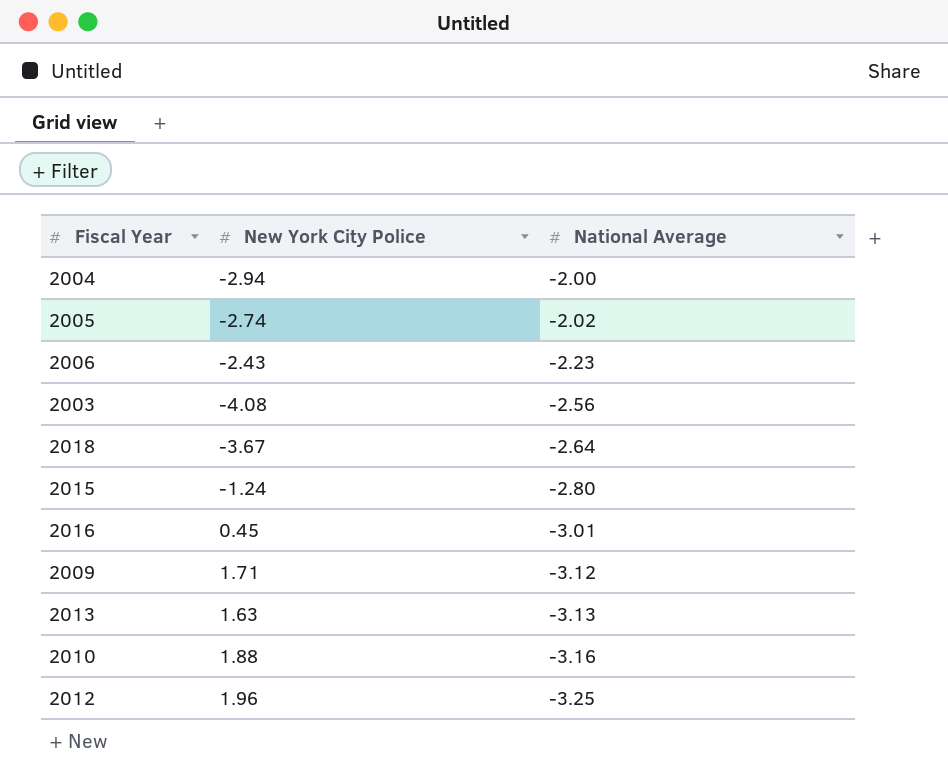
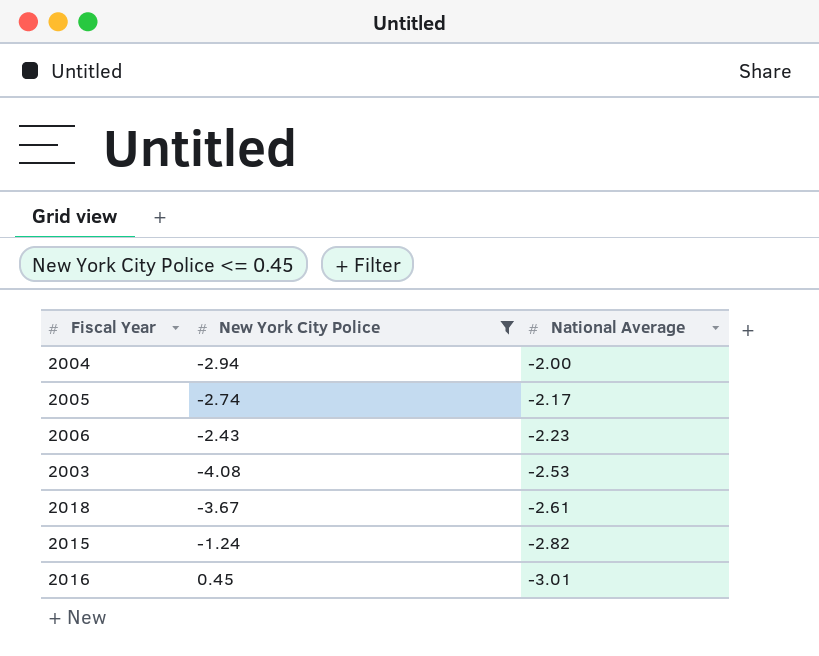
filter: none -> New York City Police <= 0.45
2005 | National Average: -2.02 -> -2.17
2003 | National Average: -2.56 -> -2.53
2018 | National Average: -2.64 -> -2.61
2015 | National Average: -2.80 -> -2.82

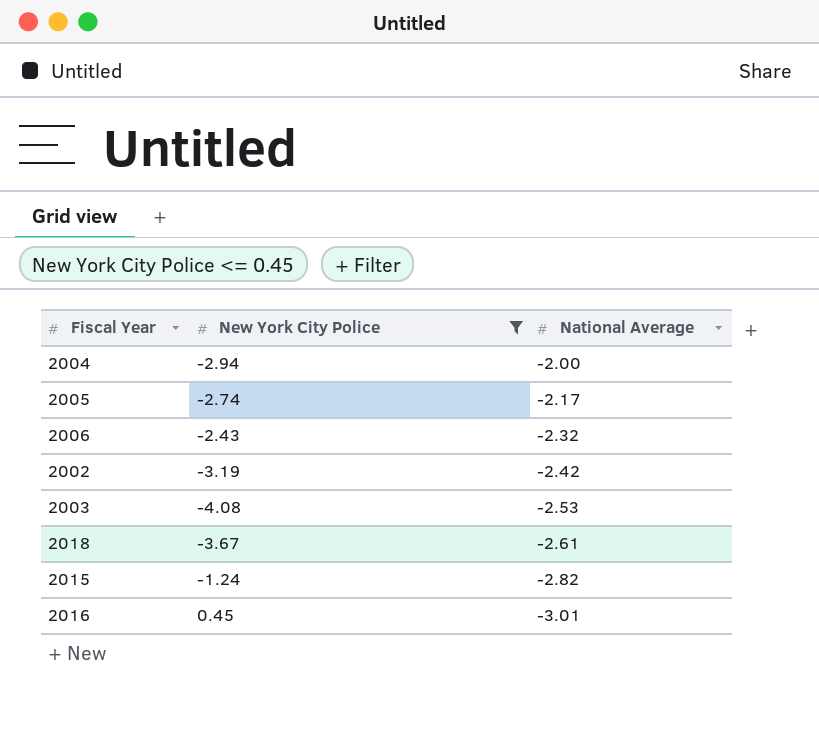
2006 | National Average: -2.23 -> -2.32
row 2002: none -> -3.19 | -2.42

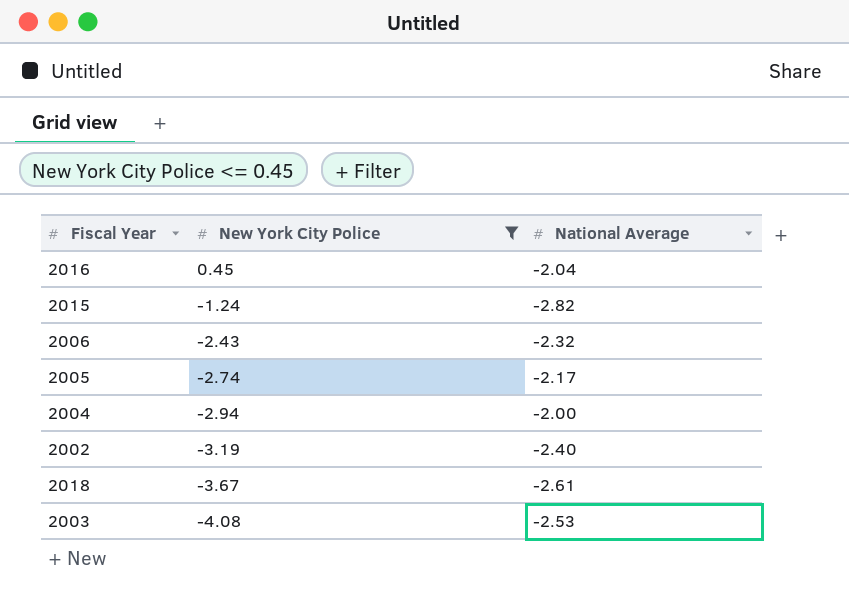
row order: National Average descending -> New York City Police descending
2016 | National Average: -3.01 -> -2.04
2002 | National Average: -2.42 -> -2.40

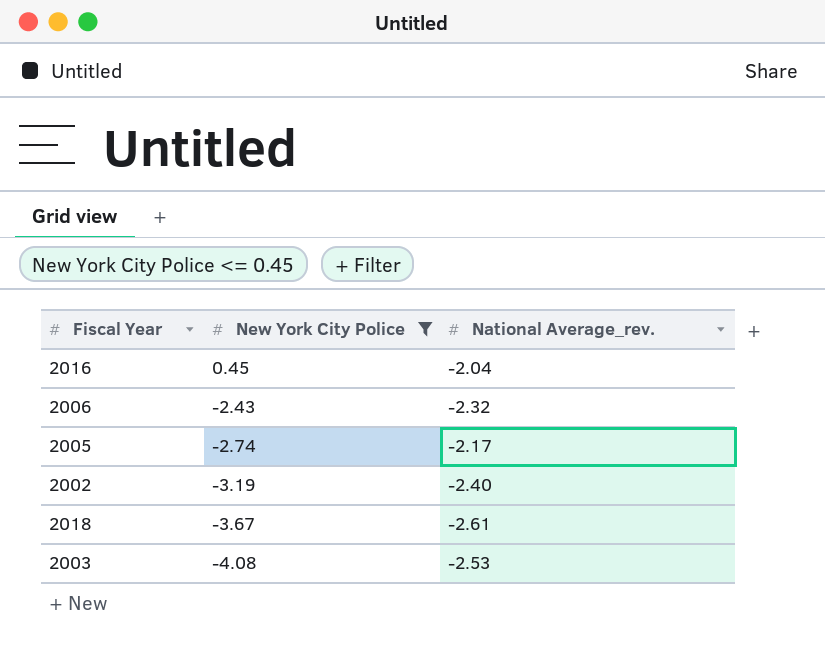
column name: National Average -> National Average_rev.
row 2015: -1.24 | -2.82 -> none
row 2004: -2.94 | -2.00 -> none

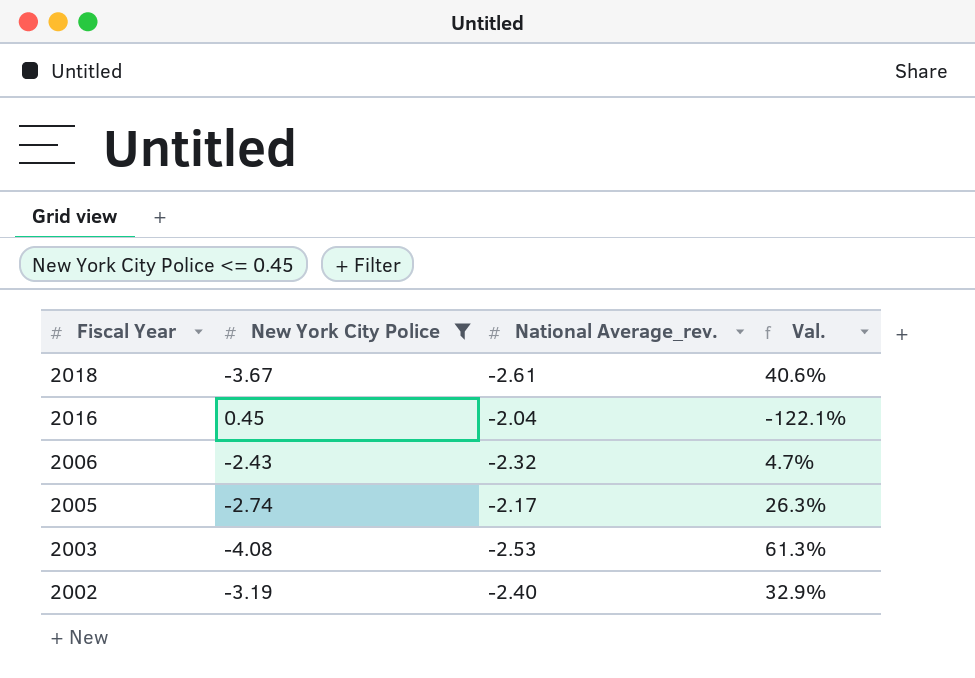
row order: New York City Police descending -> Fiscal Year descending
column Val. | formula: none -> ([New York City Police] - [National Average_rev.]) / [National Average_rev.]

